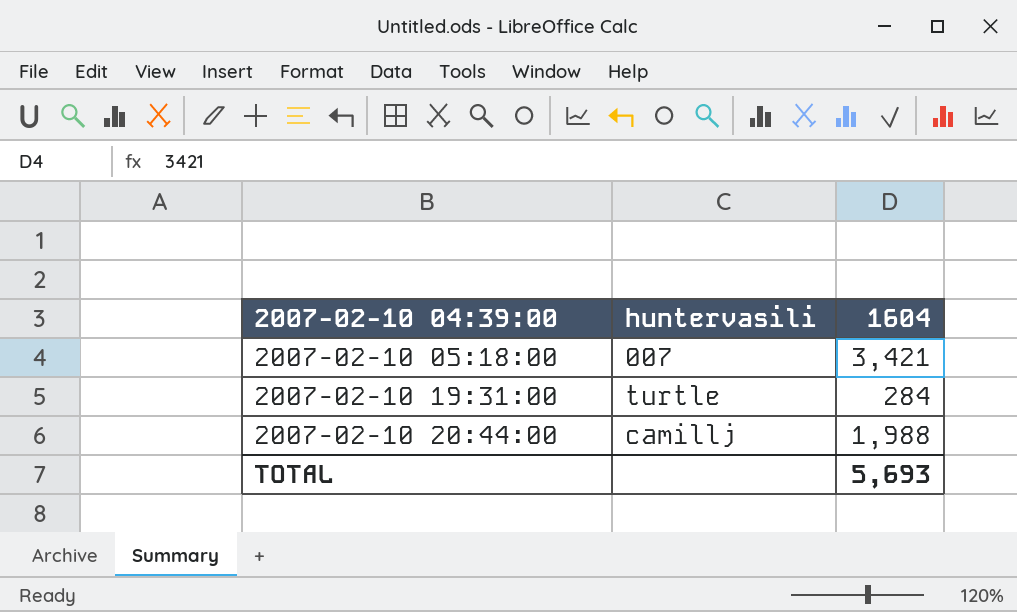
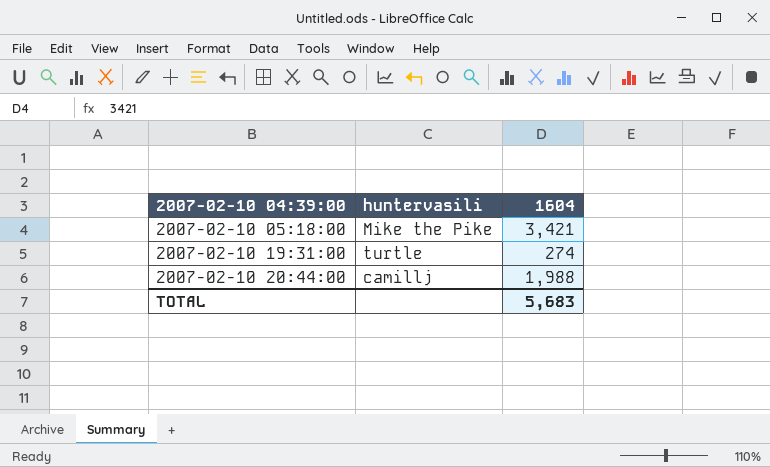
2007-02-10 05:18:00 | huntervasili: 007 -> Mike the Pike
2007-02-10 19:31:00 | 1604: 284 -> 274
TOTAL | 1604: 5,693 -> 5,683

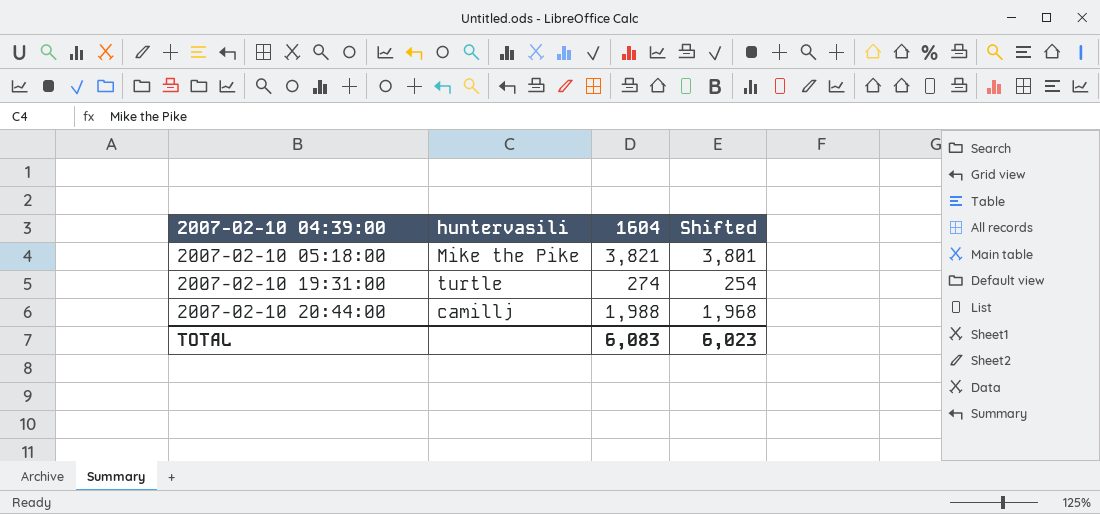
column Shifted | formula: none -> [1604] - 20
2007-02-10 05:18:00 | 1604: 3,421 -> 3,821
TOTAL | 1604: 5,683 -> 6,083

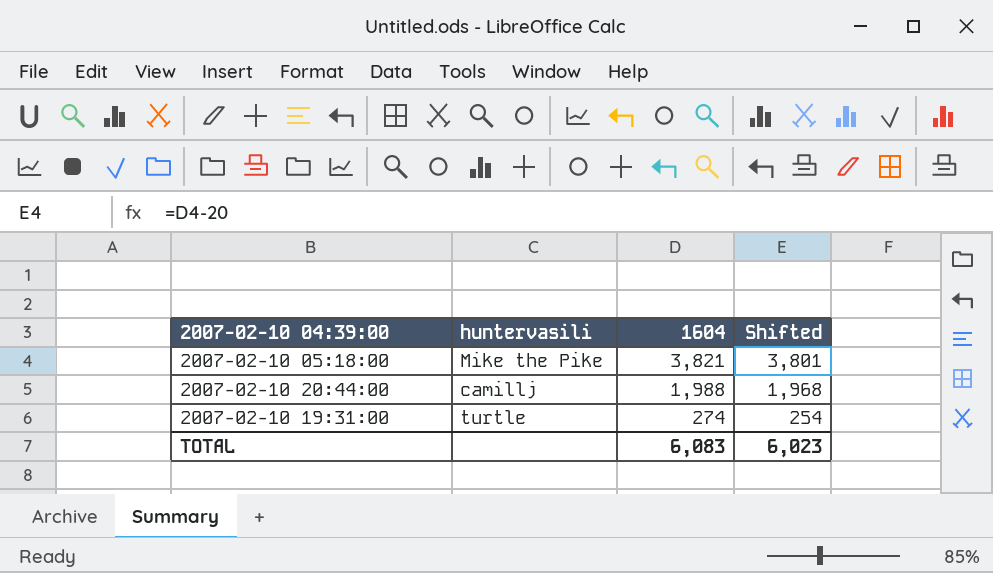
row order: 2007-02-10 04:39:00 ascending -> 1604 descending

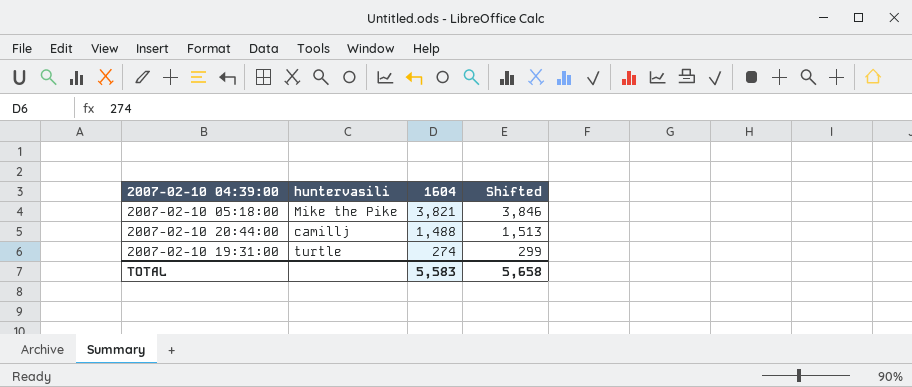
column Shifted | formula: [1604] - 20 -> [1604] + 25
2007-02-10 20:44:00 | 1604: 1,988 -> 1,488
TOTAL | 1604: 6,083 -> 5,583
TOTAL | Shifted: 6,023 -> 5,658

